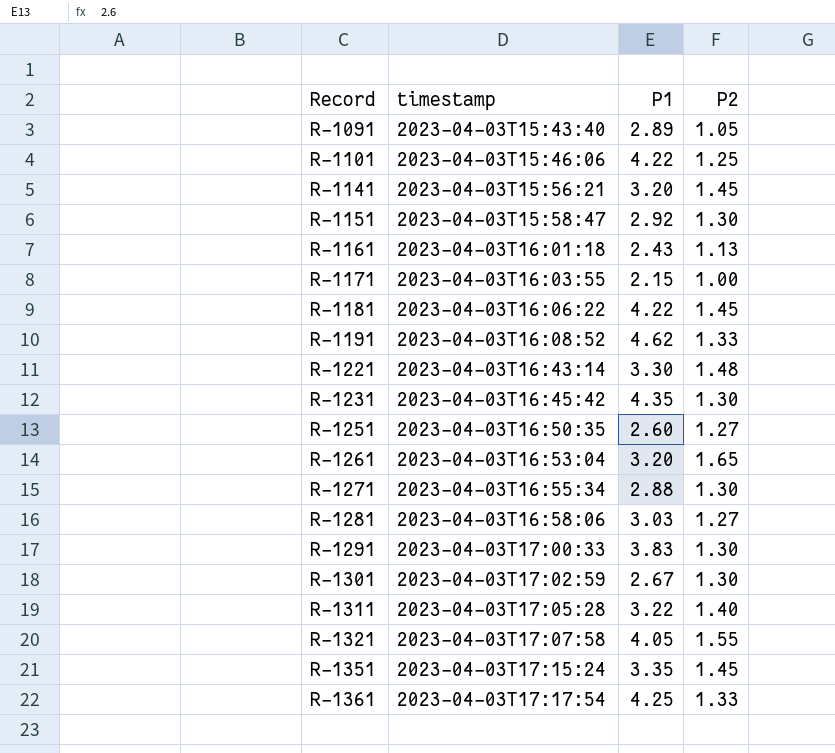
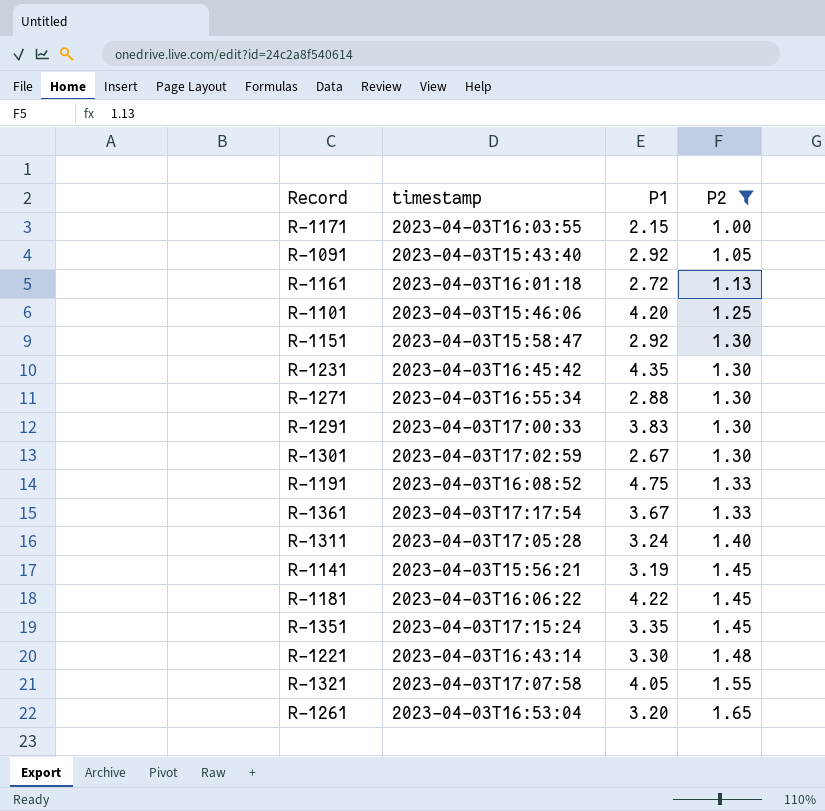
filter: none -> P2 != 1.27
row order: Record ascending -> P2 ascending
R-1091 | P1: 2.89 -> 2.92
R-1161 | P1: 2.43 -> 2.72
R-1101 | P1: 4.22 -> 4.20
R-1191 | P1: 4.62 -> 4.75
R-1361 | P1: 4.25 -> 3.67
R-1311 | P1: 3.22 -> 3.24
R-1141 | P1: 3.20 -> 3.19

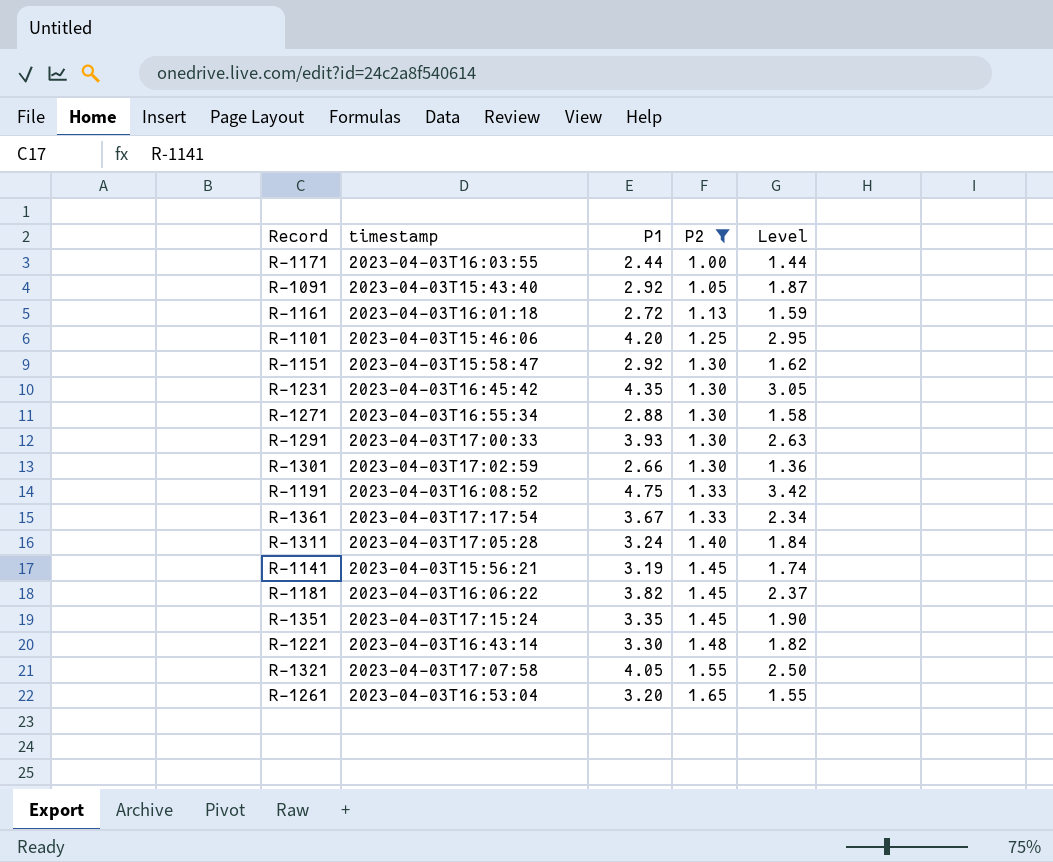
column Level | formula: none -> [P1] - [P2]
R-1171 | P1: 2.15 -> 2.44
R-1291 | P1: 3.83 -> 3.93
R-1301 | P1: 2.67 -> 2.66
R-1181 | P1: 4.22 -> 3.82

